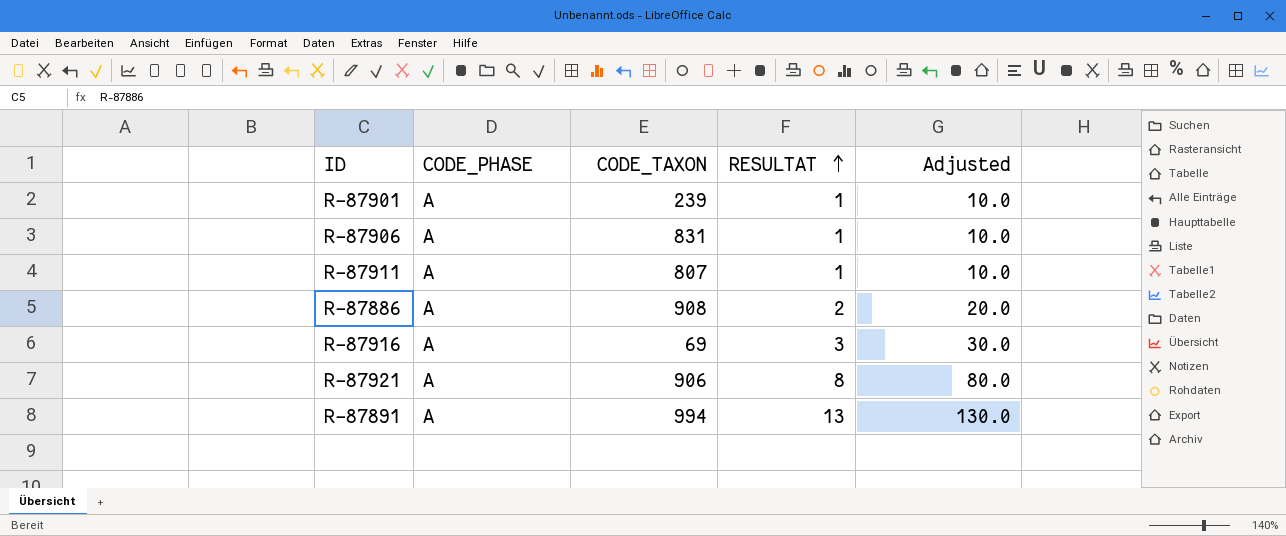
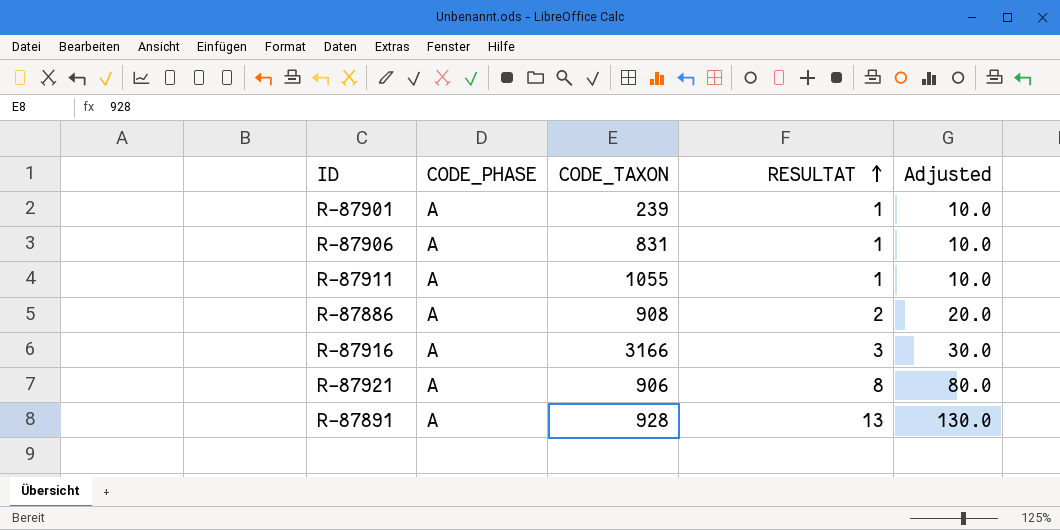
R-87911 | CODE_TAXON: 807 -> 1055
R-87916 | CODE_TAXON: 69 -> 3166
R-87891 | CODE_TAXON: 994 -> 928

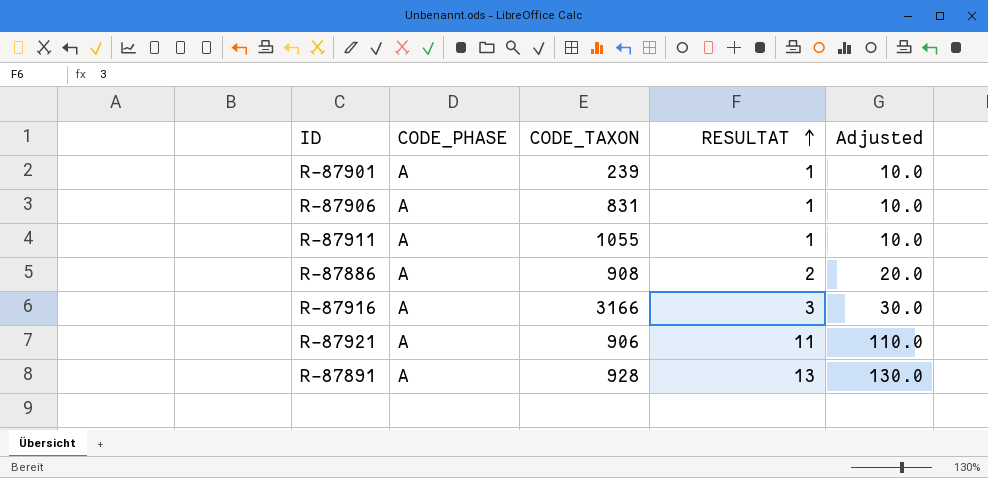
R-87921 | RESULTAT: 8 -> 11
R-87921 | Adjusted: 80.0 -> 110.0

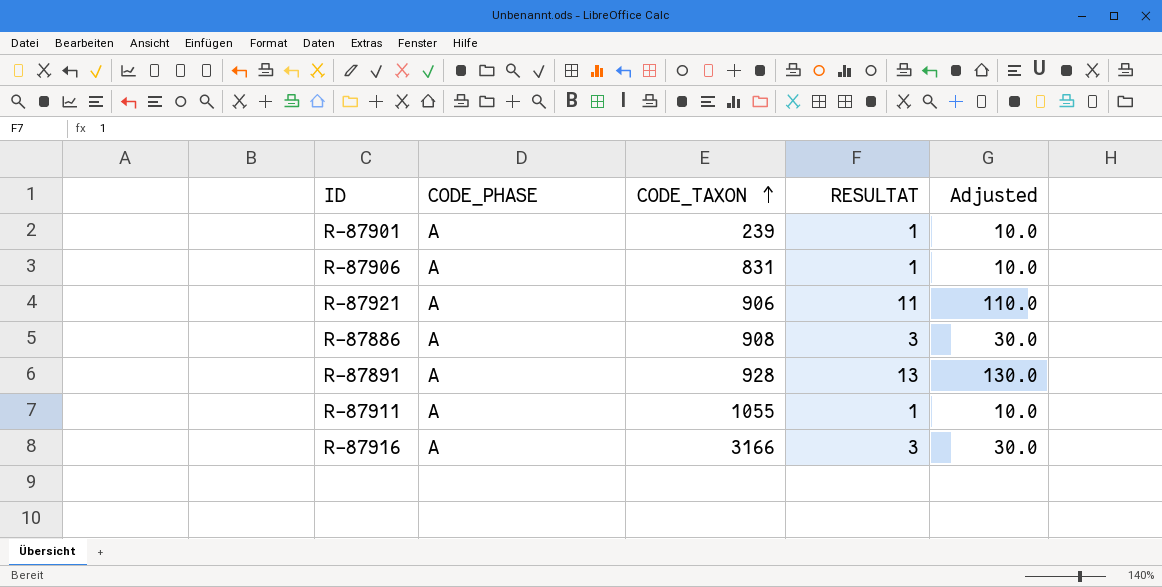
row order: RESULTAT ascending -> CODE_TAXON ascending
R-87886 | RESULTAT: 2 -> 3
R-87886 | Adjusted: 20.0 -> 30.0

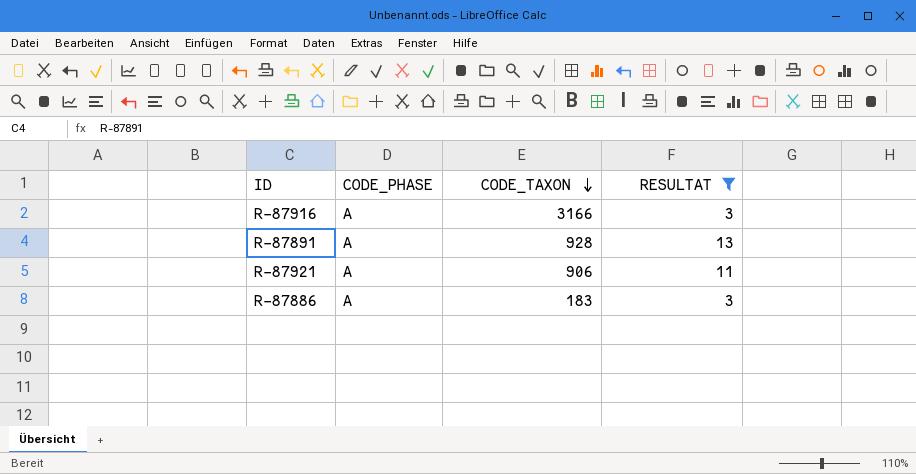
filter: none -> RESULTAT != 1
row order: CODE_TAXON ascending -> CODE_TAXON descending
column Adjusted | formula: [RESULTAT] * 10 -> none
R-87886 | CODE_TAXON: 908 -> 183

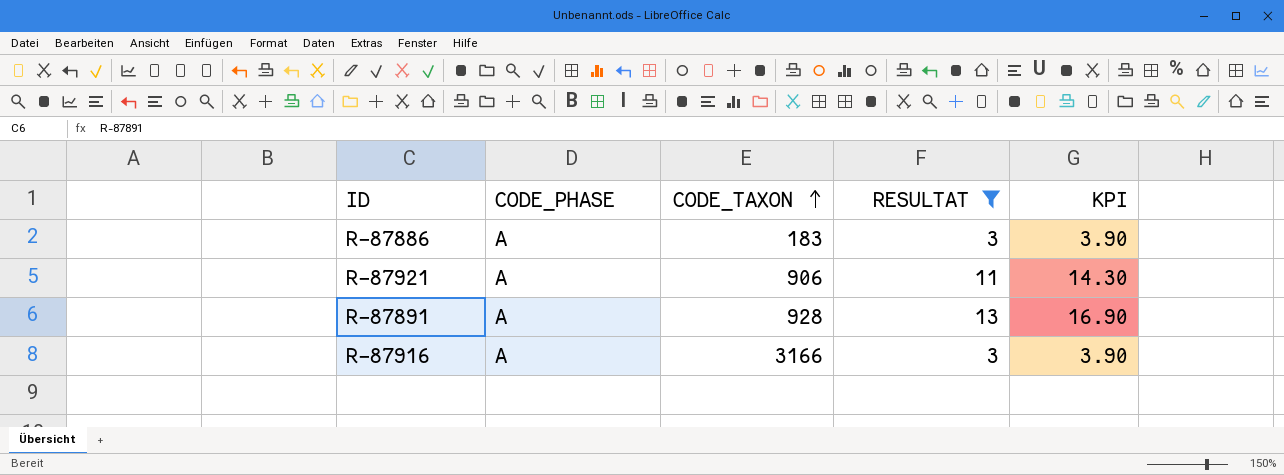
row order: CODE_TAXON descending -> CODE_TAXON ascending
column KPI | formula: none -> [RESULTAT] * 1.3

